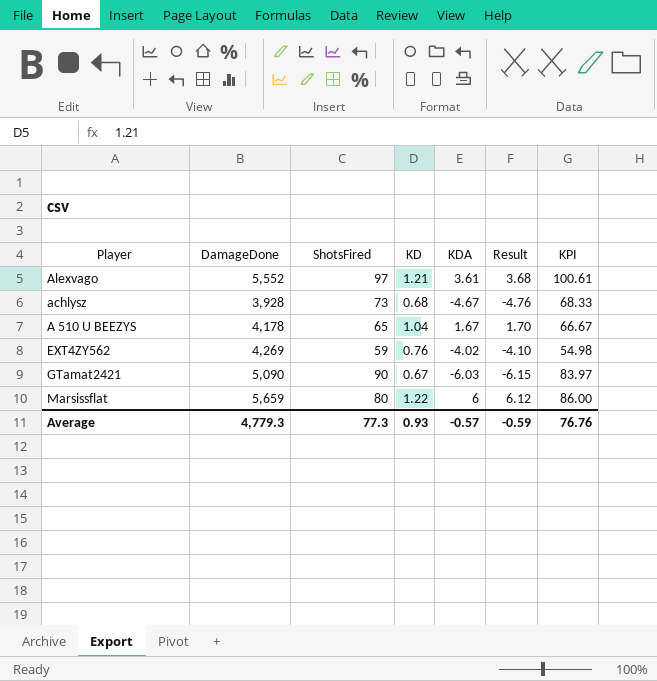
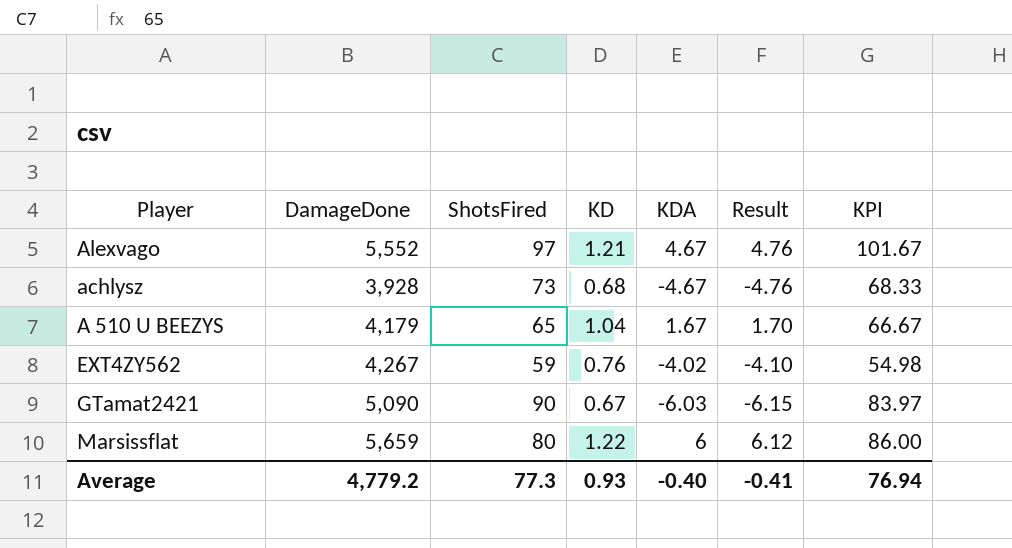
Alexvago | KDA: 3.61 -> 4.67
Alexvago | Result: 3.68 -> 4.76
Alexvago | KPI: 100.61 -> 101.67
A 510 U BEEZYS | DamageDone: 4,178 -> 4,179
EXT4ZY562 | DamageDone: 4,269 -> 4,267
Average | DamageDone: 4,779.3 -> 4,779.2
Average | KDA: -0.57 -> -0.40
Average | Result: -0.59 -> -0.41
Average | KPI: 76.76 -> 76.94

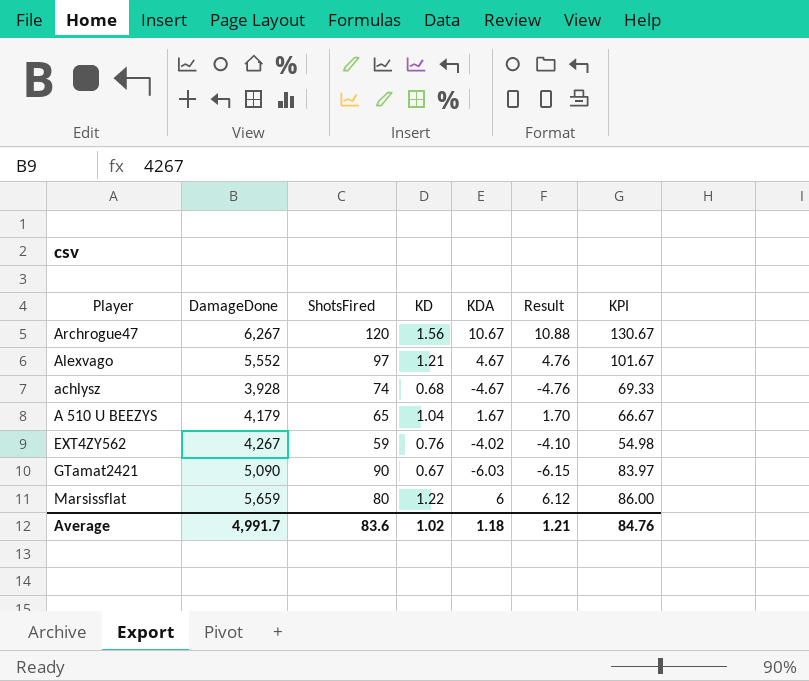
row Archrogue47: none -> 6,267 | 120 | 1.56 | 10.67 | 10.88 | 130.67
achlysz | ShotsFired: 73 -> 74
achlysz | KPI: 68.33 -> 69.33
Average | DamageDone: 4,779.2 -> 4,991.7
Average | ShotsFired: 77.3 -> 83.6
Average | KD: 0.93 -> 1.02
Average | KDA: -0.40 -> 1.18
Average | Result: -0.41 -> 1.21
Average | KPI: 76.94 -> 84.76

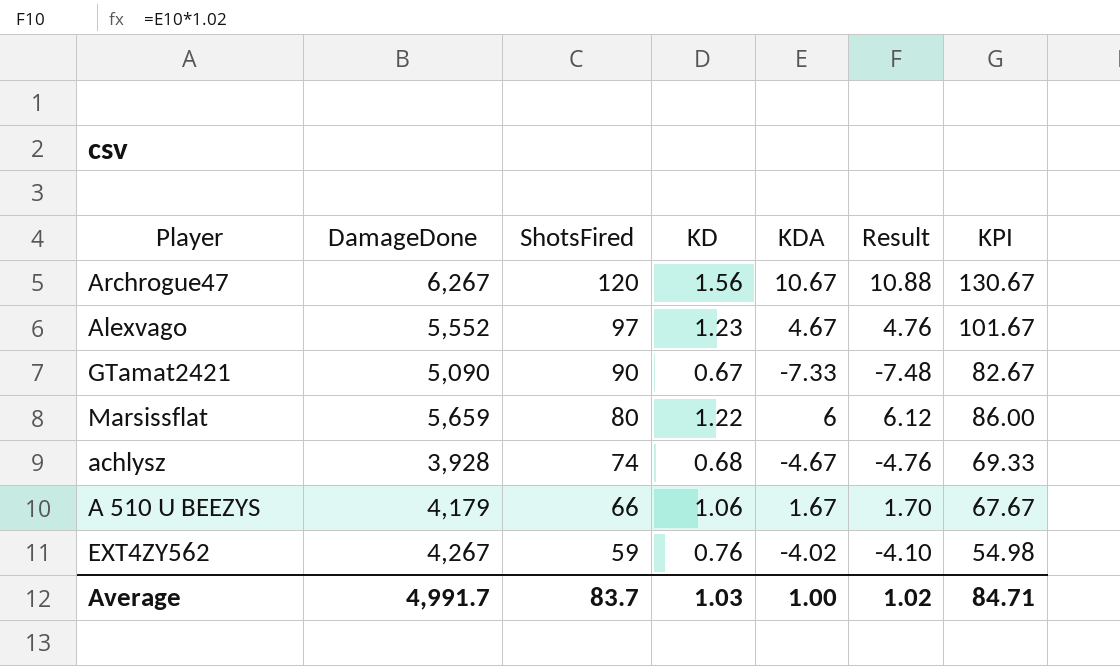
row order: none -> ShotsFired descending
Alexvago | KD: 1.21 -> 1.23
GTamat2421 | KDA: -6.03 -> -7.33
GTamat2421 | Result: -6.15 -> -7.48
GTamat2421 | KPI: 83.97 -> 82.67
A 510 U BEEZYS | ShotsFired: 65 -> 66
A 510 U BEEZYS | KD: 1.04 -> 1.06
A 510 U BEEZYS | KPI: 66.67 -> 67.67
Average | ShotsFired: 83.6 -> 83.7
Average | KD: 1.02 -> 1.03
Average | KDA: 1.18 -> 1.00
Average | Result: 1.21 -> 1.02
Average | KPI: 84.76 -> 84.71

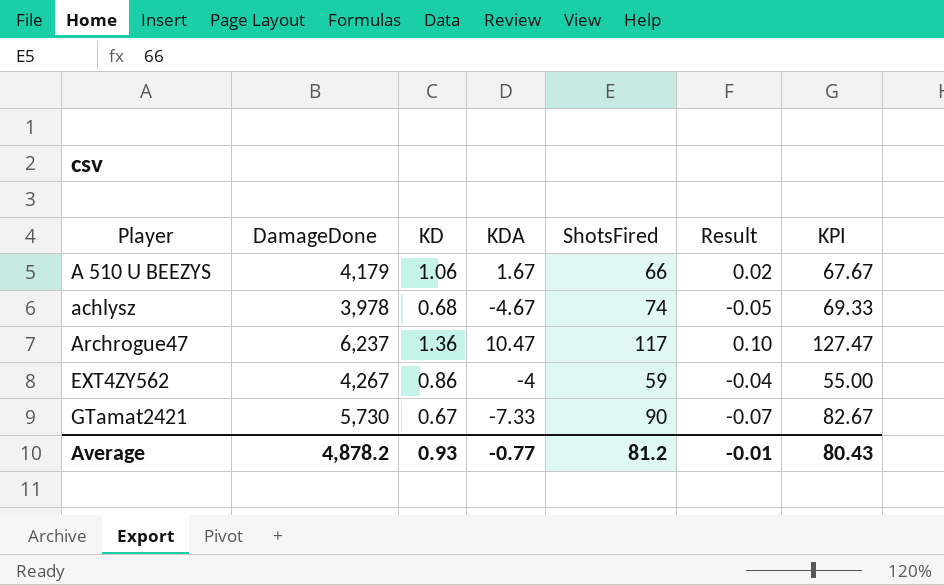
row order: ShotsFired descending -> Player ascending
column ShotsFired | position: 3 -> 5
column Result | formula: [KDA] * 1.02 -> [KDA] * 0.01
row Alexvago: 5,552 | 97 | 1.23 | 4.67 | 4.76 | 101.67 -> none
row Marsissflat: 5,659 | 80 | 1.22 | 6 | 6.12 | 86.00 -> none
achlysz | DamageDone: 3,928 -> 3,978
Archrogue47 | DamageDone: 6,267 -> 6,237
Archrogue47 | KD: 1.56 -> 1.36
Archrogue47 | KDA: 10.67 -> 10.47
Archrogue47 | ShotsFired: 120 -> 117
Archrogue47 | KPI: 130.67 -> 127.47
EXT4ZY562 | KD: 0.76 -> 0.86
EXT4ZY562 | KDA: -4.02 -> -4
EXT4ZY562 | KPI: 54.98 -> 55.00
GTamat2421 | DamageDone: 5,090 -> 5,730
Average | DamageDone: 4,991.7 -> 4,878.2
Average | KD: 1.03 -> 0.93
Average | KDA: 1.00 -> -0.77
Average | ShotsFired: 83.7 -> 81.2
Average | Result: 1.02 -> -0.01
Average | KPI: 84.71 -> 80.43

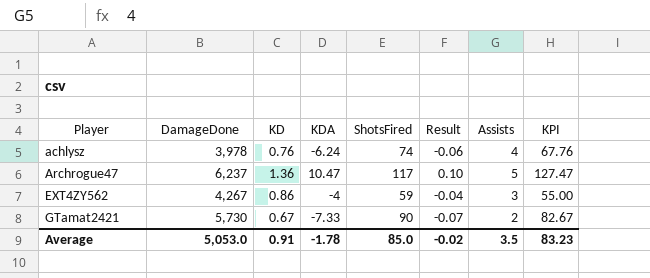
column Assists | position: none -> 7
row A 510 U BEEZYS: 4,179 | 1.06 | 1.67 | 66 | 0.02 | 67.67 -> none
achlysz | KD: 0.68 -> 0.76
achlysz | KDA: -4.67 -> -6.24
achlysz | Result: -0.05 -> -0.06
achlysz | KPI: 69.33 -> 67.76
Average | DamageDone: 4,878.2 -> 5,053.0
Average | KD: 0.93 -> 0.91
Average | KDA: -0.77 -> -1.78
Average | ShotsFired: 81.2 -> 85.0
Average | Result: -0.01 -> -0.02
Average | KPI: 80.43 -> 83.23

